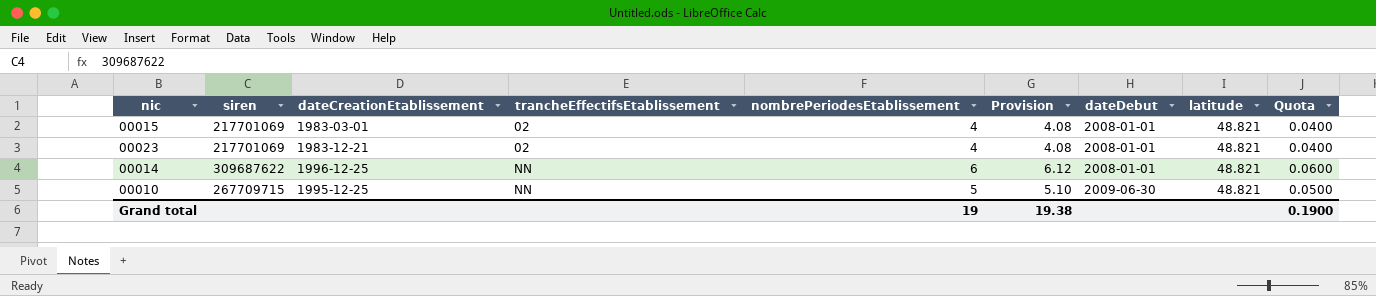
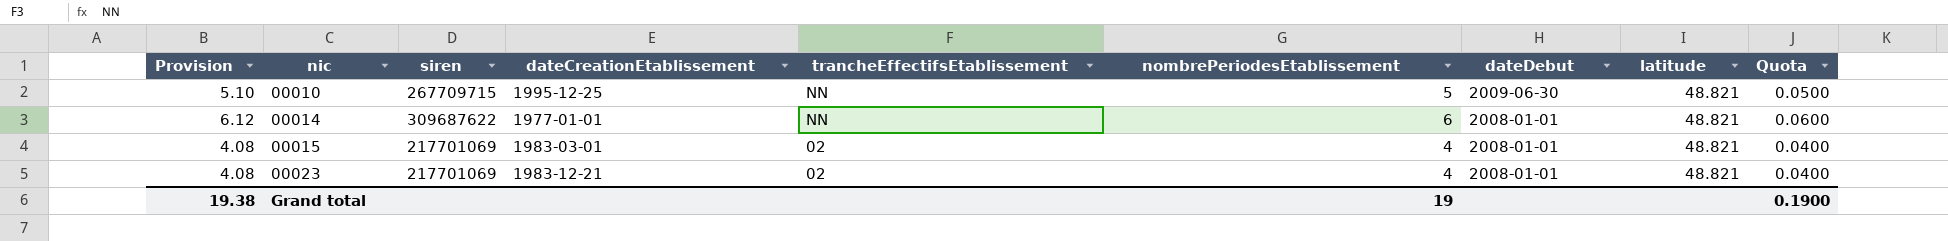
row order: trancheEffectifsEtablissement ascending -> nic ascending
column Provision | position: 6 -> 1
00014 | dateCreationEtablissement: 1996-12-25 -> 1977-01-01

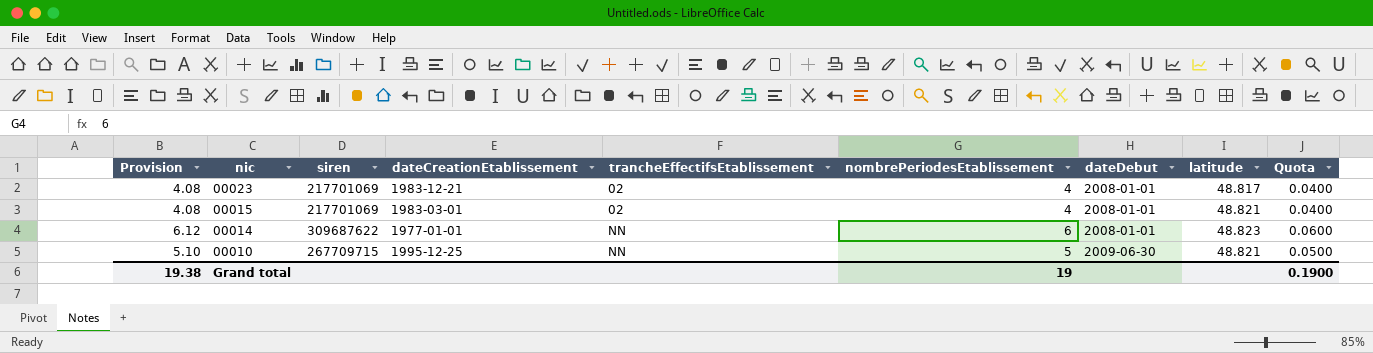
row order: nic ascending -> nic descending
00023 | latitude: 48.821 -> 48.817
00014 | latitude: 48.821 -> 48.823

